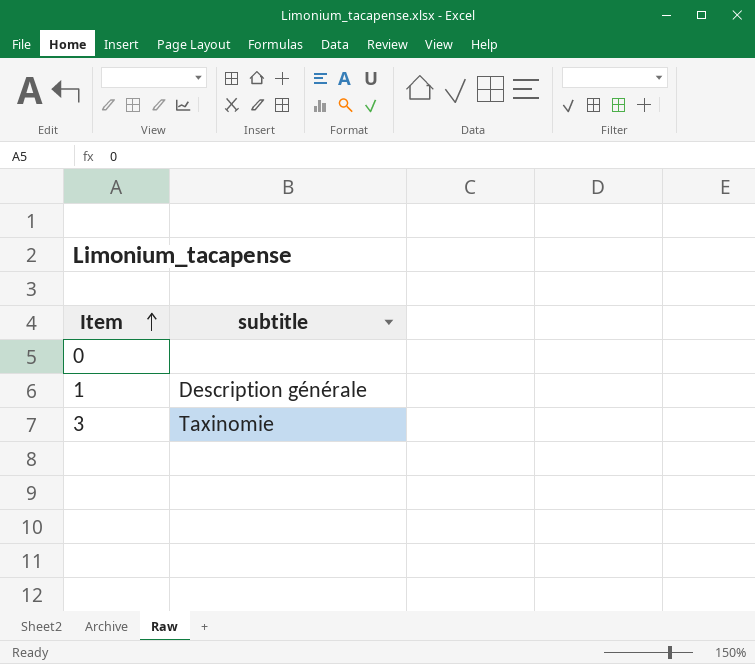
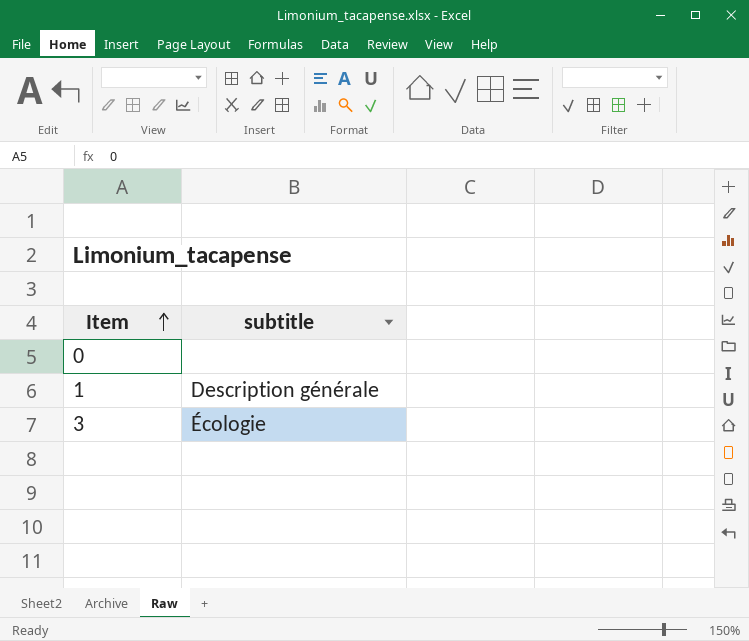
3 | subtitle: Taxinomie -> Écologie

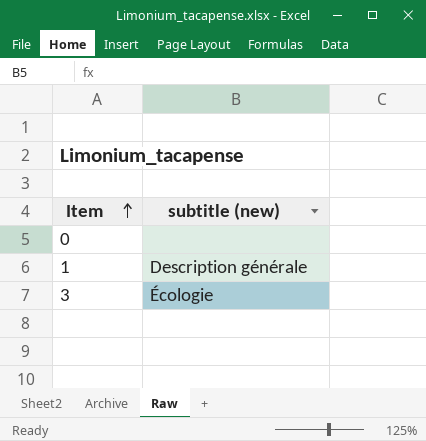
column name: subtitle -> subtitle (new)

